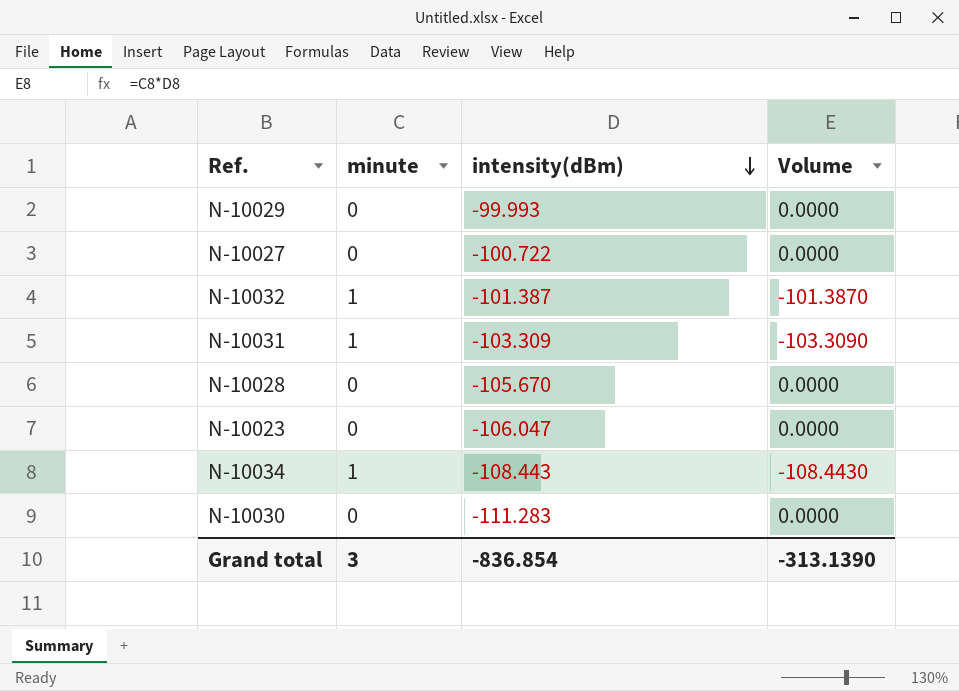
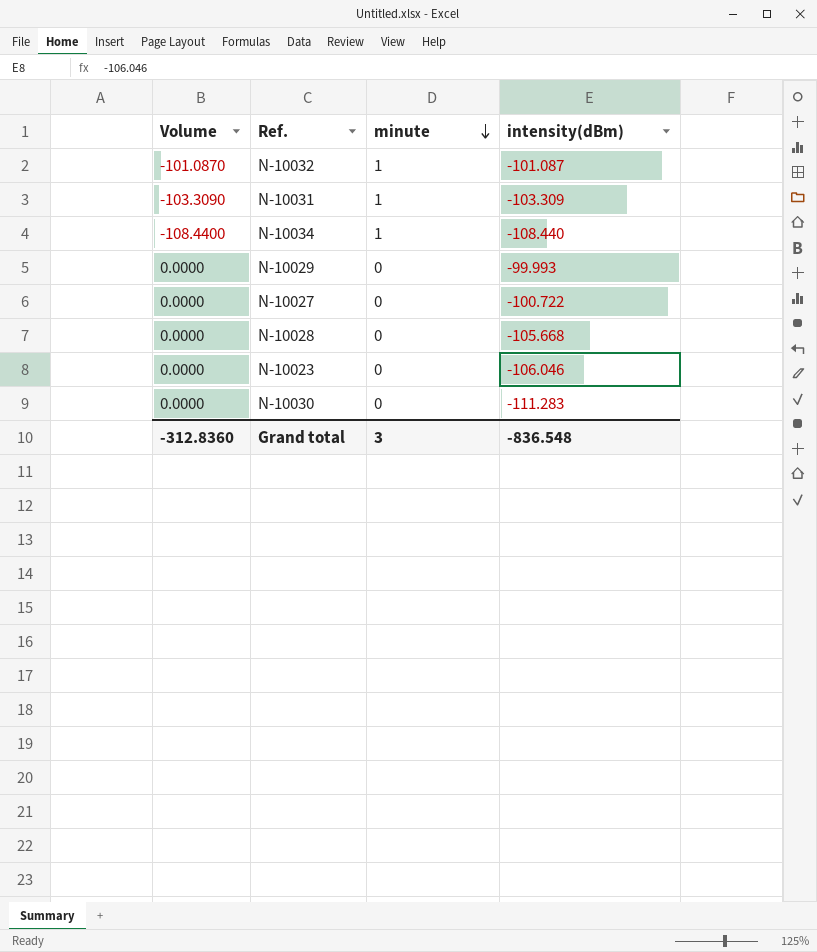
row order: intensity(dBm) descending -> minute descending
column Volume | position: 4 -> 1
N-10032 | Volume: -101.3870 -> -101.0870
N-10032 | intensity(dBm): -101.387 -> -101.087
N-10034 | Volume: -108.4430 -> -108.4400
N-10034 | intensity(dBm): -108.443 -> -108.440
N-10028 | intensity(dBm): -105.670 -> -105.668
N-10023 | intensity(dBm): -106.047 -> -106.046
Grand total | Volume: -313.1390 -> -312.8360
Grand total | intensity(dBm): -836.854 -> -836.548

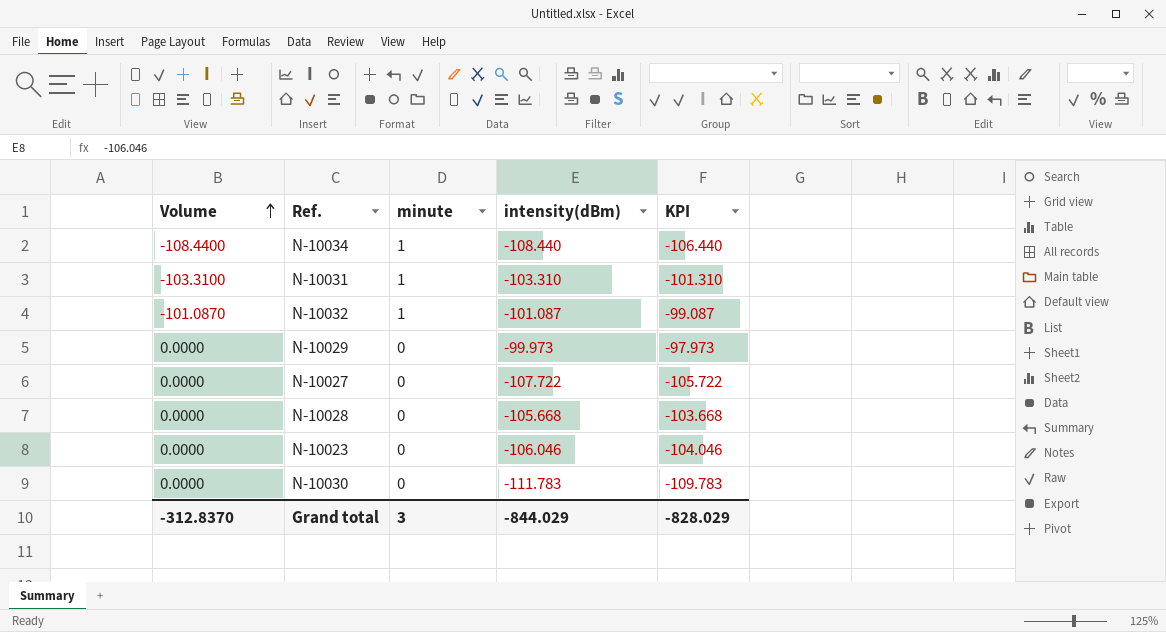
row order: minute descending -> Volume ascending
column KPI | formula: none -> [intensity(dBm)] + 2
N-10031 | Volume: -103.3090 -> -103.3100
N-10031 | intensity(dBm): -103.309 -> -103.310
N-10029 | intensity(dBm): -99.993 -> -99.973
N-10027 | intensity(dBm): -100.722 -> -107.722
N-10030 | intensity(dBm): -111.283 -> -111.783
Grand total | Volume: -312.8360 -> -312.8370
Grand total | intensity(dBm): -836.548 -> -844.029

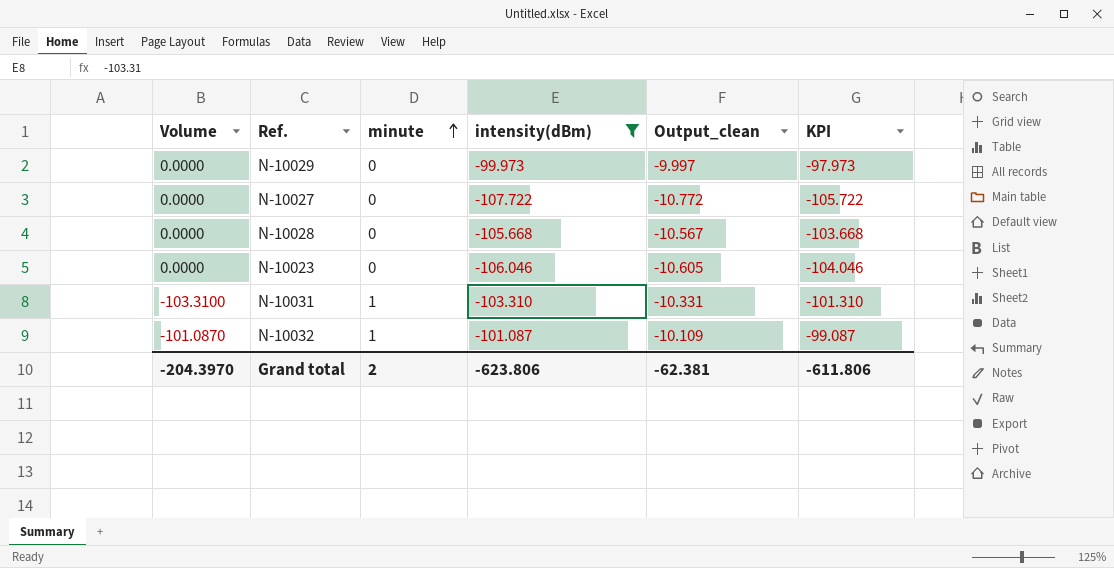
filter: none -> intensity(dBm) >= -107.722
row order: Volume ascending -> minute ascending
column Output_clean | formula: none -> [intensity(dBm)] * 0.1
Grand total | Volume: -312.8370 -> -204.3970
Grand total | minute: 3 -> 2
Grand total | intensity(dBm): -844.029 -> -623.806
Grand total | KPI: -828.029 -> -611.806

